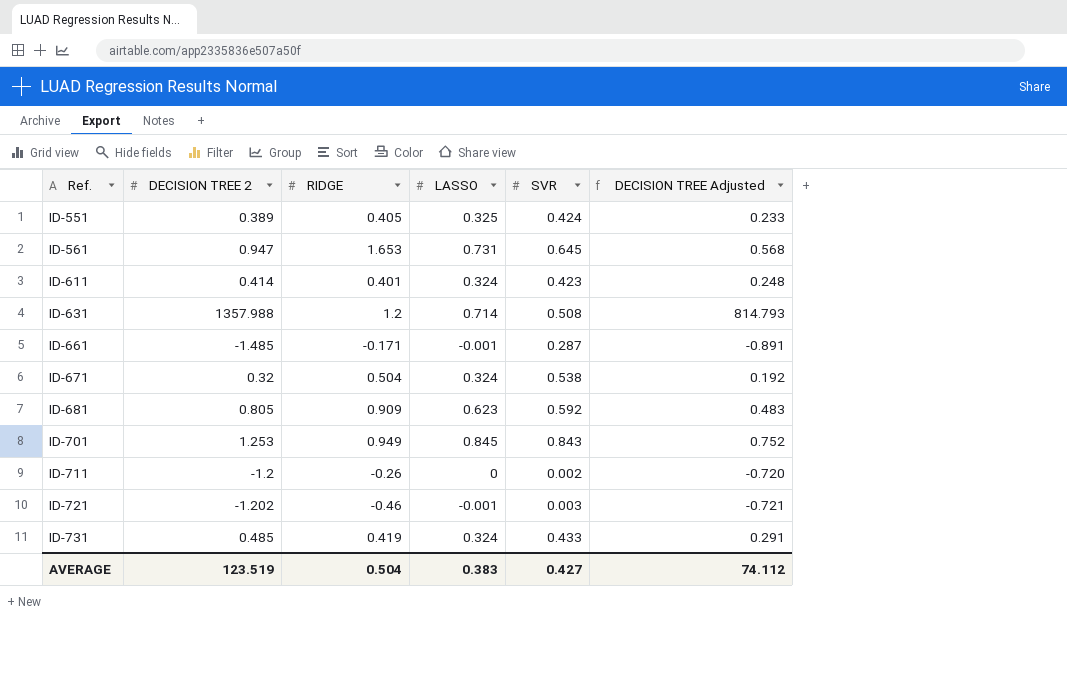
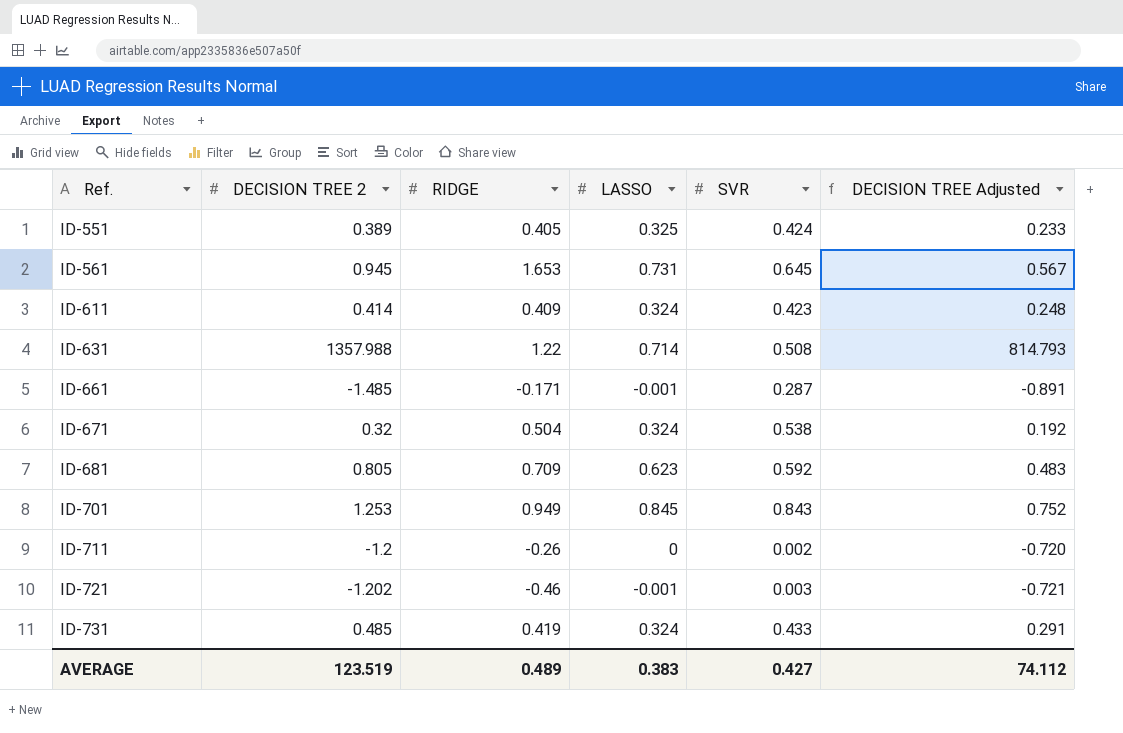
ID-561 | DECISION TREE 2: 0.947 -> 0.945
ID-561 | DECISION TREE Adjusted: 0.568 -> 0.567
ID-611 | RIDGE: 0.401 -> 0.409
ID-631 | RIDGE: 1.2 -> 1.22
ID-681 | RIDGE: 0.909 -> 0.709
AVERAGE | RIDGE: 0.504 -> 0.489

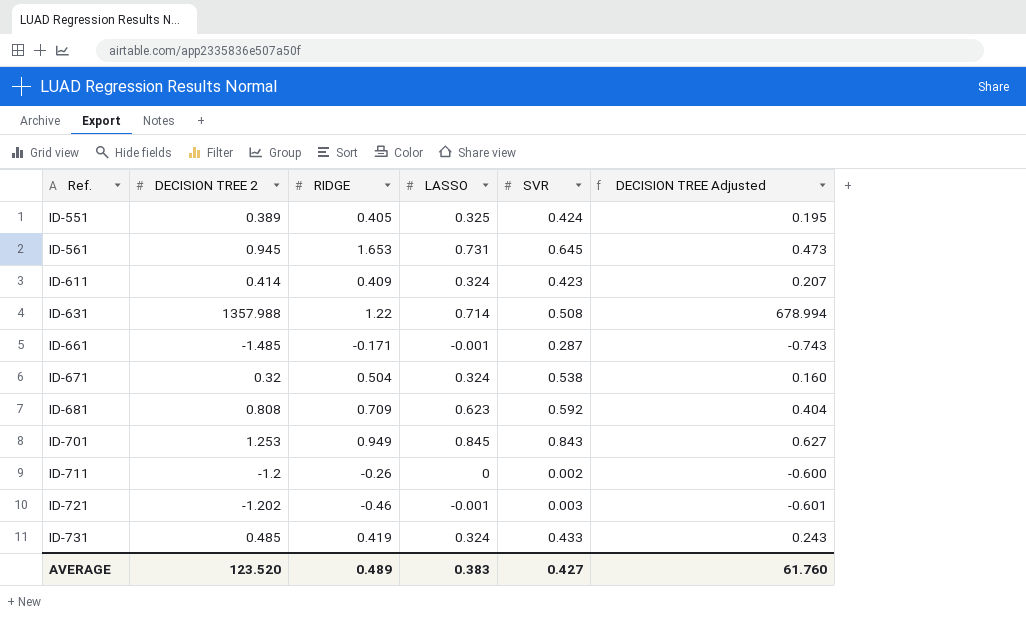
column DECISION TREE Adjusted | formula: [DECISION TREE 2] * 0.6 -> [DECISION TREE 2] * 0.5
ID-681 | DECISION TREE 2: 0.805 -> 0.808
AVERAGE | DECISION TREE 2: 123.519 -> 123.520
AVERAGE | DECISION TREE Adjusted: 74.112 -> 61.760

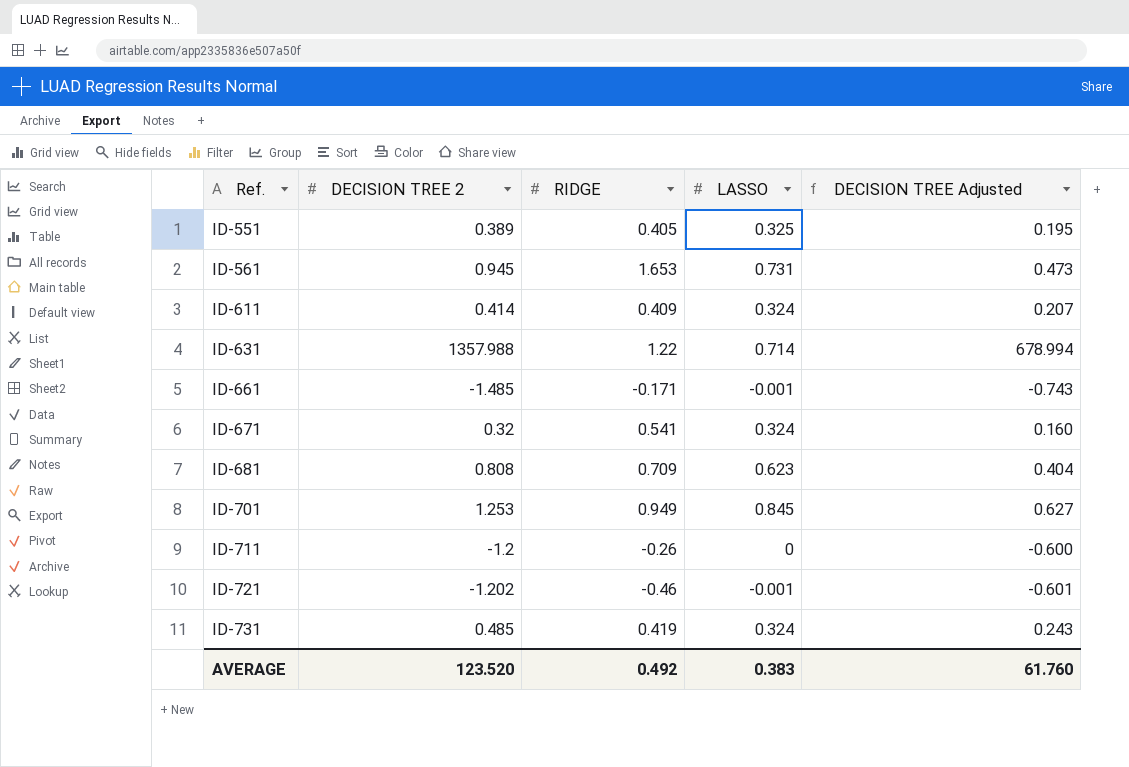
column SVR | position: 5 -> none
ID-671 | RIDGE: 0.504 -> 0.541
AVERAGE | RIDGE: 0.489 -> 0.492

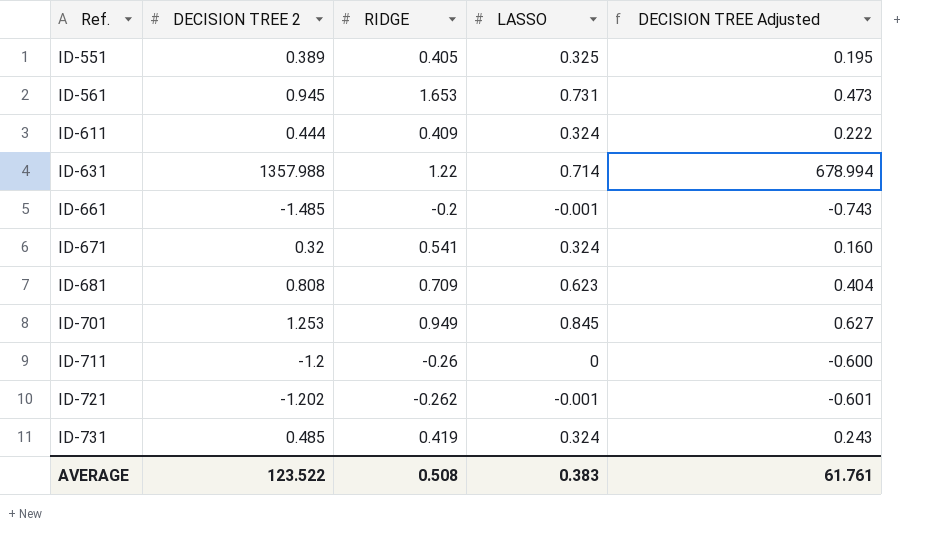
ID-611 | DECISION TREE 2: 0.414 -> 0.444
ID-611 | DECISION TREE Adjusted: 0.207 -> 0.222
ID-661 | RIDGE: -0.171 -> -0.2
ID-721 | RIDGE: -0.46 -> -0.262
AVERAGE | DECISION TREE 2: 123.520 -> 123.522
AVERAGE | RIDGE: 0.492 -> 0.508
AVERAGE | DECISION TREE Adjusted: 61.760 -> 61.761

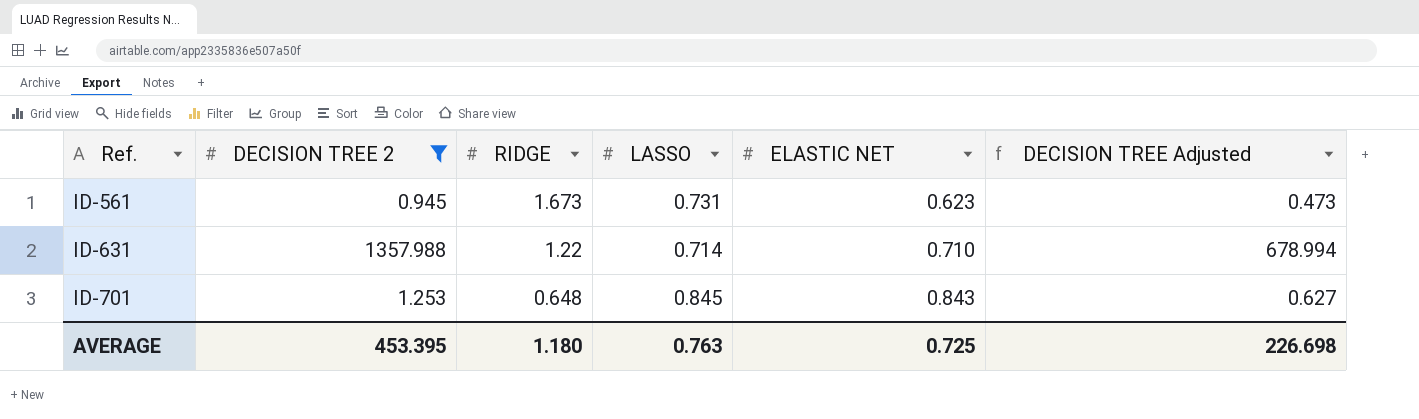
filter: none -> DECISION TREE 2 >= 0.945
column ELASTIC NET | position: none -> 5
ID-561 | RIDGE: 1.653 -> 1.673
ID-701 | RIDGE: 0.949 -> 0.648
AVERAGE | DECISION TREE 2: 123.522 -> 453.395
AVERAGE | RIDGE: 0.508 -> 1.180
AVERAGE | LASSO: 0.383 -> 0.763
AVERAGE | DECISION TREE Adjusted: 61.761 -> 226.698

